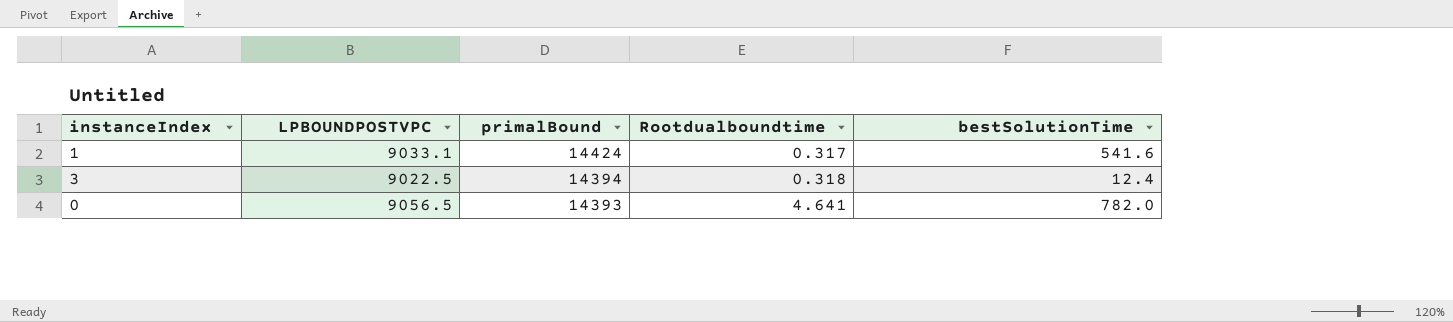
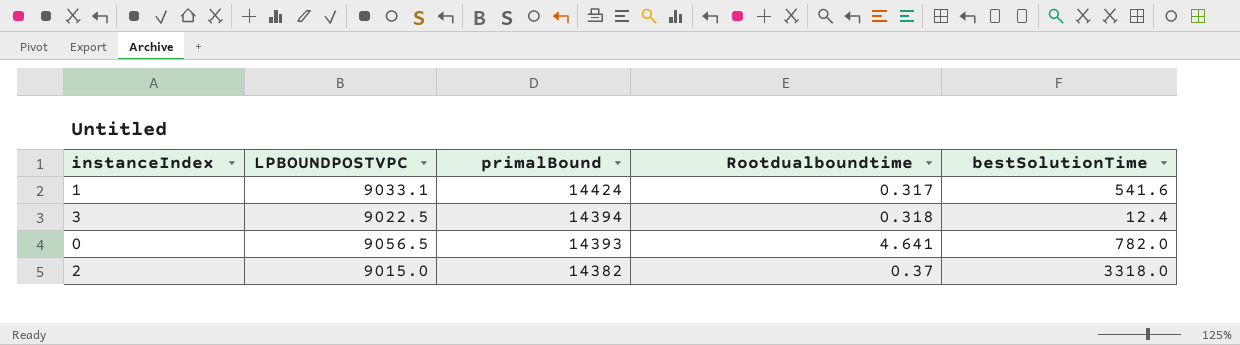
row 2: none -> 9015.0 | 14382 | 0.37 | 3318.0

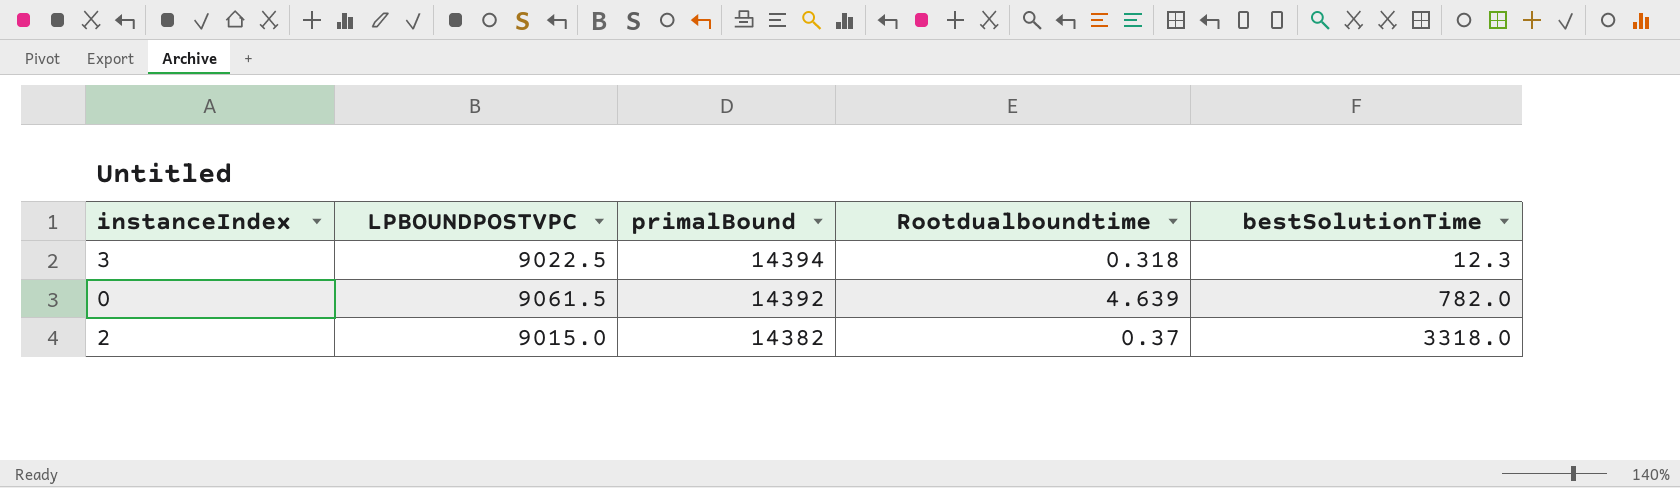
row 1: 9033.1 | 14424 | 0.317 | 541.6 -> none
3 | bestSolutionTime: 12.4 -> 12.3
0 | LPBOUNDPOSTVPC: 9056.5 -> 9061.5
0 | primalBound: 14393 -> 14392
0 | Rootdualboundtime: 4.641 -> 4.639

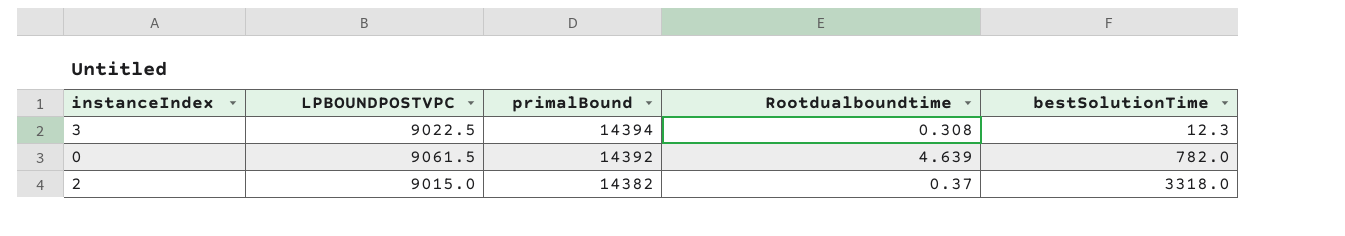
3 | Rootdualboundtime: 0.318 -> 0.308

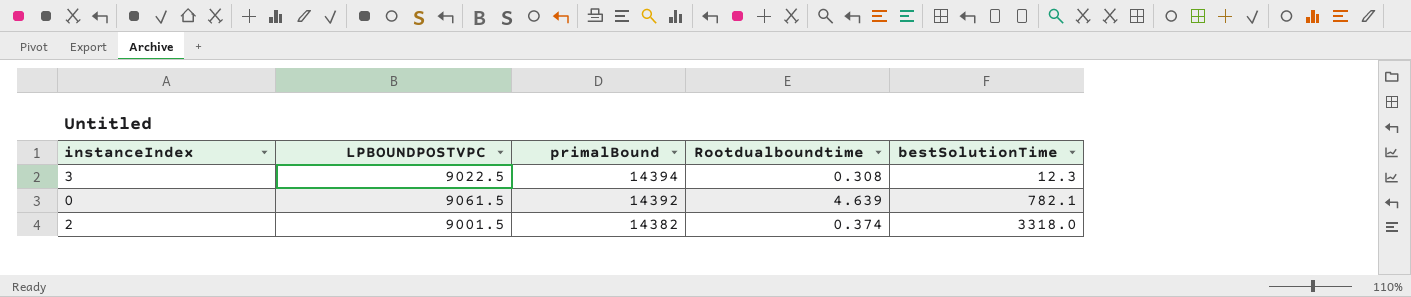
0 | bestSolutionTime: 782.0 -> 782.1
2 | LPBOUNDPOSTVPC: 9015.0 -> 9001.5
2 | Rootdualboundtime: 0.37 -> 0.374

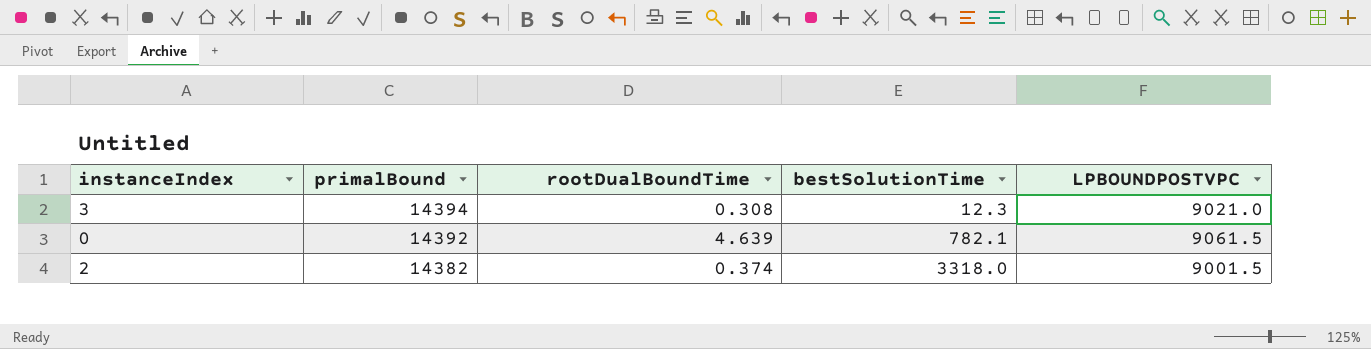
column name: Rootdualboundtime -> rootDualBoundTime
column LPBOUNDPOSTVPC | position: 2 -> 5
3 | LPBOUNDPOSTVPC: 9022.5 -> 9021.0

